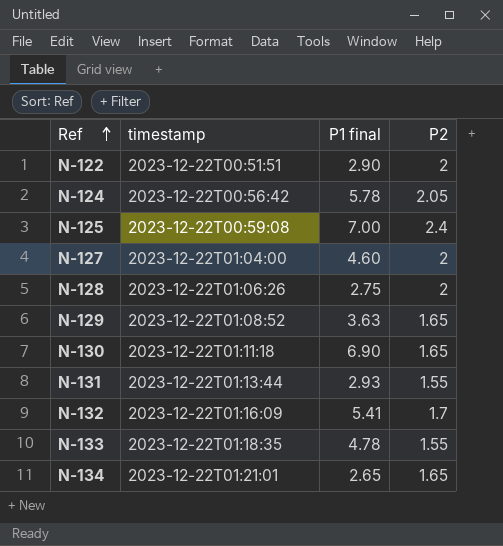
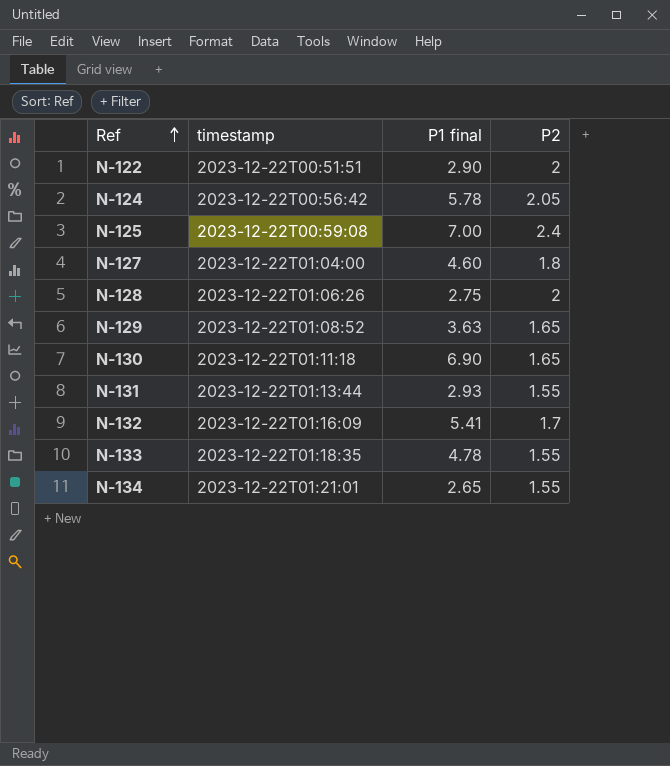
N-127 | P2: 2 -> 1.8
N-134 | P2: 1.65 -> 1.55

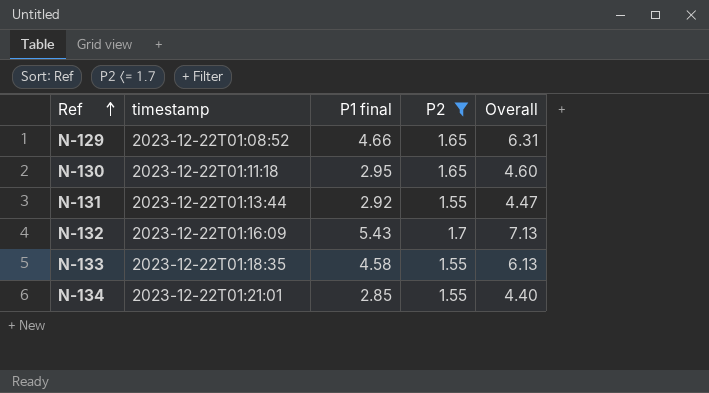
filter: none -> P2 <= 1.7
column Overall | formula: none -> [P1 final] + [P2]
N-129 | P1 final: 3.63 -> 4.66
N-130 | P1 final: 6.90 -> 2.95
N-131 | P1 final: 2.93 -> 2.92
N-132 | P1 final: 5.41 -> 5.43
N-133 | P1 final: 4.78 -> 4.58
N-134 | P1 final: 2.65 -> 2.85

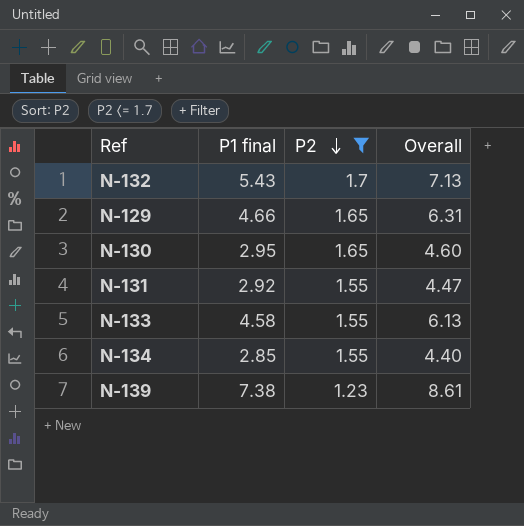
row order: Ref ascending -> P2 descending
column timestamp | position: 2 -> none
row N-139: none -> 7.38 | 1.23 | 8.61

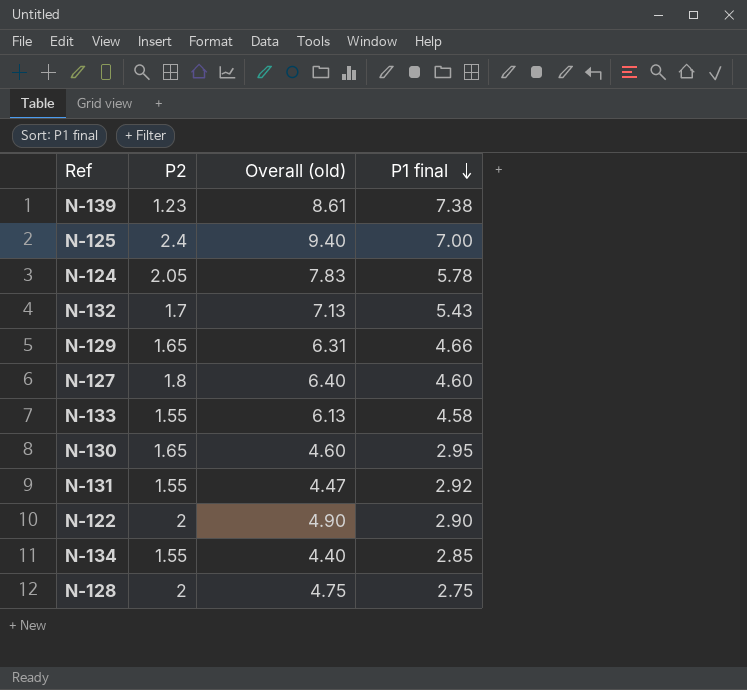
filter: P2 <= 1.7 -> none
row order: P2 descending -> P1 final descending
column name: Overall -> Overall (old)
column P1 final | position: 2 -> 4

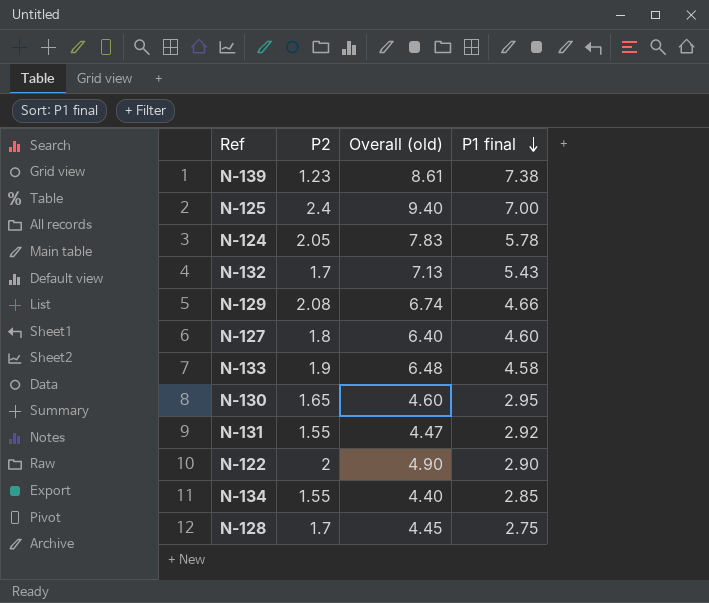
N-129 | P2: 1.65 -> 2.08
N-129 | Overall (old): 6.31 -> 6.74
N-133 | P2: 1.55 -> 1.9
N-133 | Overall (old): 6.13 -> 6.48
N-128 | P2: 2 -> 1.7
N-128 | Overall (old): 4.75 -> 4.45

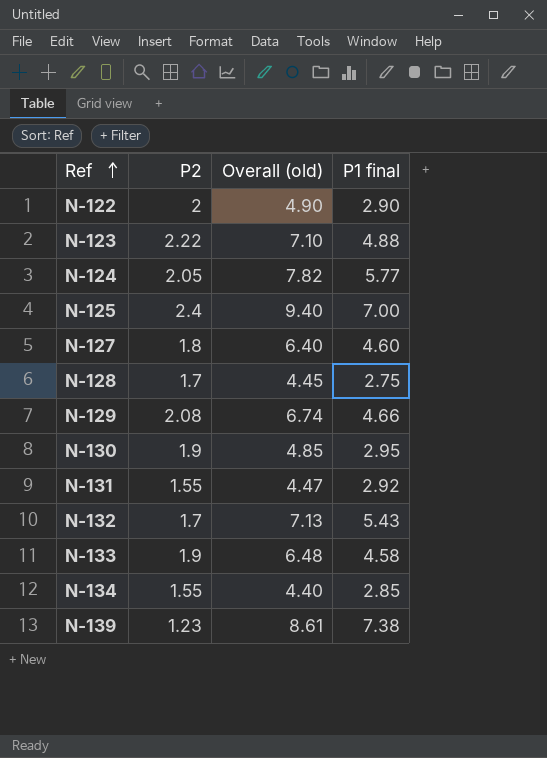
row order: P1 final descending -> Ref ascending
row N-123: none -> 2.22 | 7.10 | 4.88
N-124 | Overall (old): 7.83 -> 7.82
N-124 | P1 final: 5.78 -> 5.77
N-130 | P2: 1.65 -> 1.9
N-130 | Overall (old): 4.60 -> 4.85

